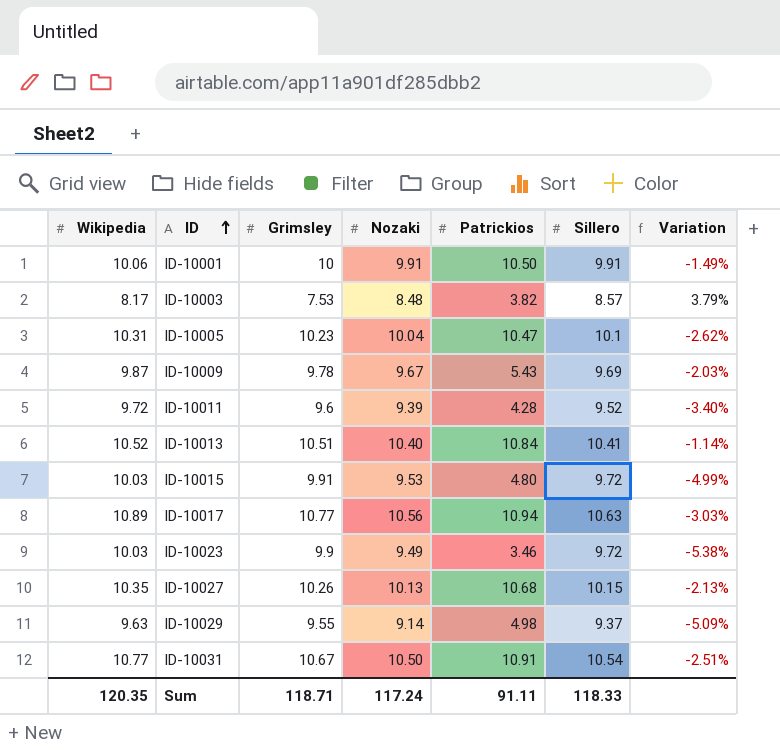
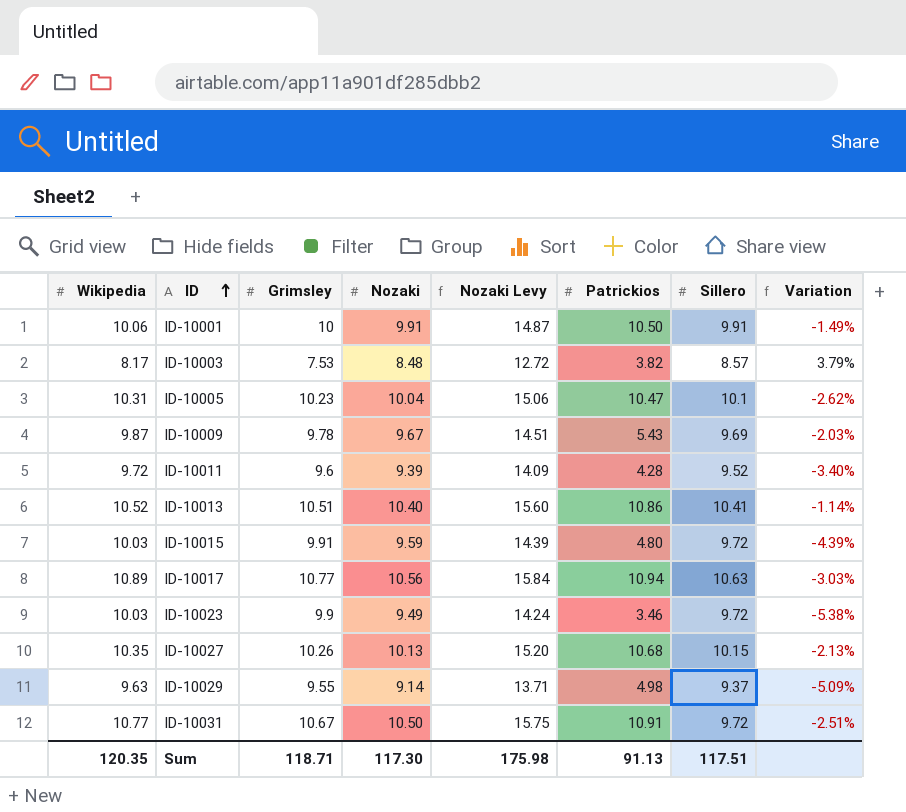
column Nozaki Levy | formula: none -> [Nozaki] * 1.5
ID-10013 | Patrickios: 10.84 -> 10.86
ID-10015 | Nozaki: 9.53 -> 9.59
ID-10015 | Variation: -4.99% -> -4.39%
ID-10031 | Sillero: 10.54 -> 9.72
Sum | Nozaki: 117.24 -> 117.30
Sum | Patrickios: 91.11 -> 91.13
Sum | Sillero: 118.33 -> 117.51

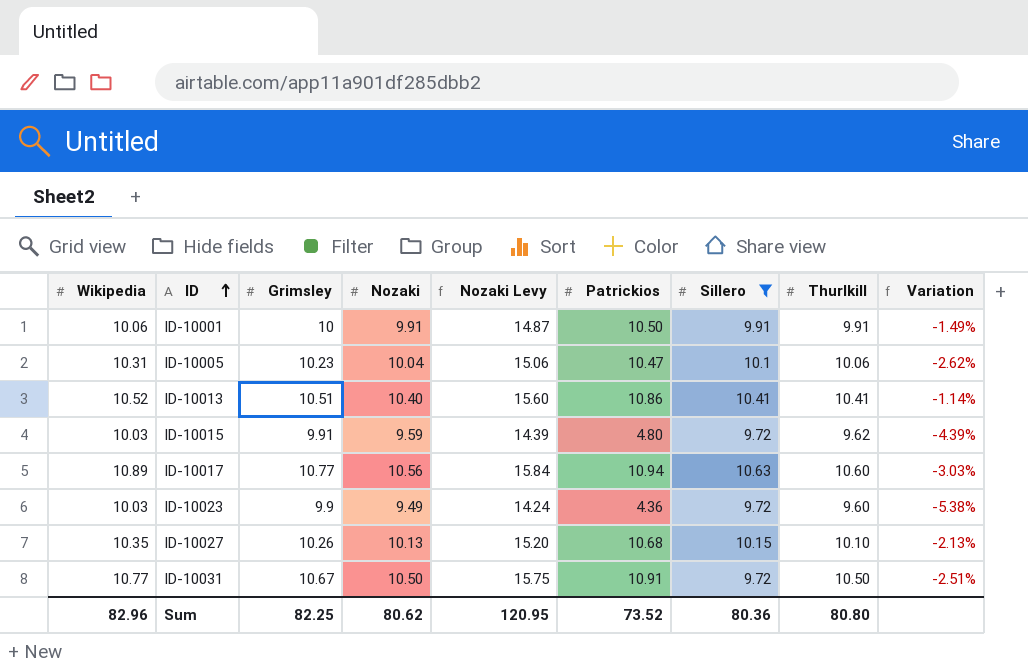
filter: none -> Sillero >= 9.72
column Thurlkill | position: none -> 8
ID-10023 | Patrickios: 3.46 -> 4.36
Sum | Wikipedia: 120.35 -> 82.96
Sum | Grimsley: 118.71 -> 82.25
Sum | Nozaki: 117.30 -> 80.62
Sum | Nozaki Levy: 175.98 -> 120.95
Sum | Patrickios: 91.13 -> 73.52
Sum | Sillero: 117.51 -> 80.36

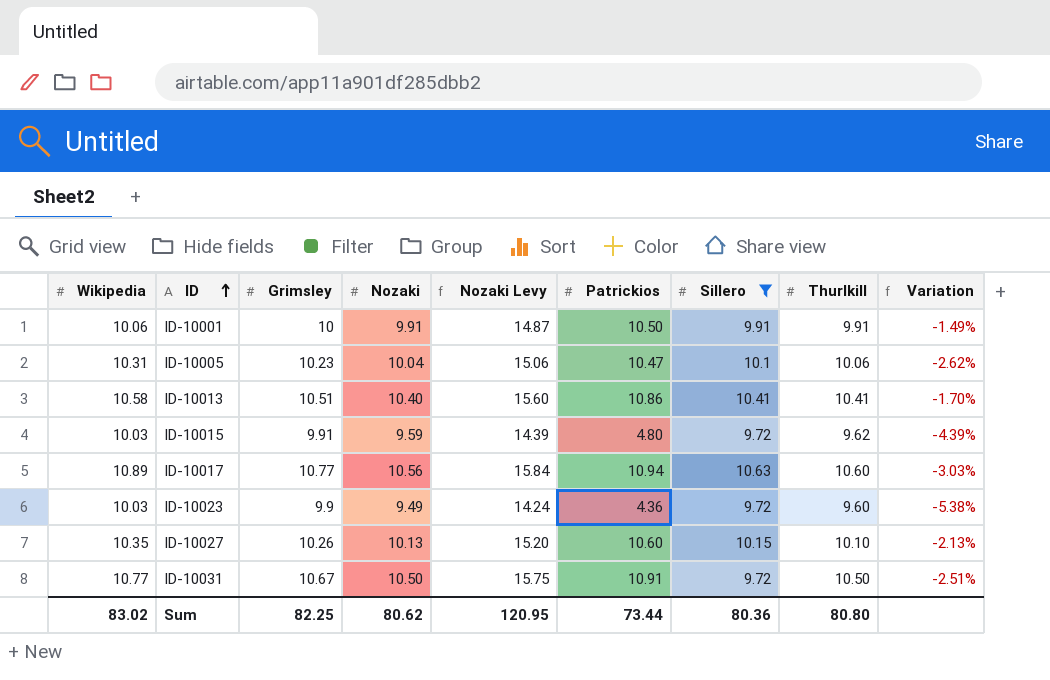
ID-10013 | Wikipedia: 10.52 -> 10.58
ID-10013 | Variation: -1.14% -> -1.70%
ID-10027 | Patrickios: 10.68 -> 10.60
Sum | Wikipedia: 82.96 -> 83.02
Sum | Patrickios: 73.52 -> 73.44

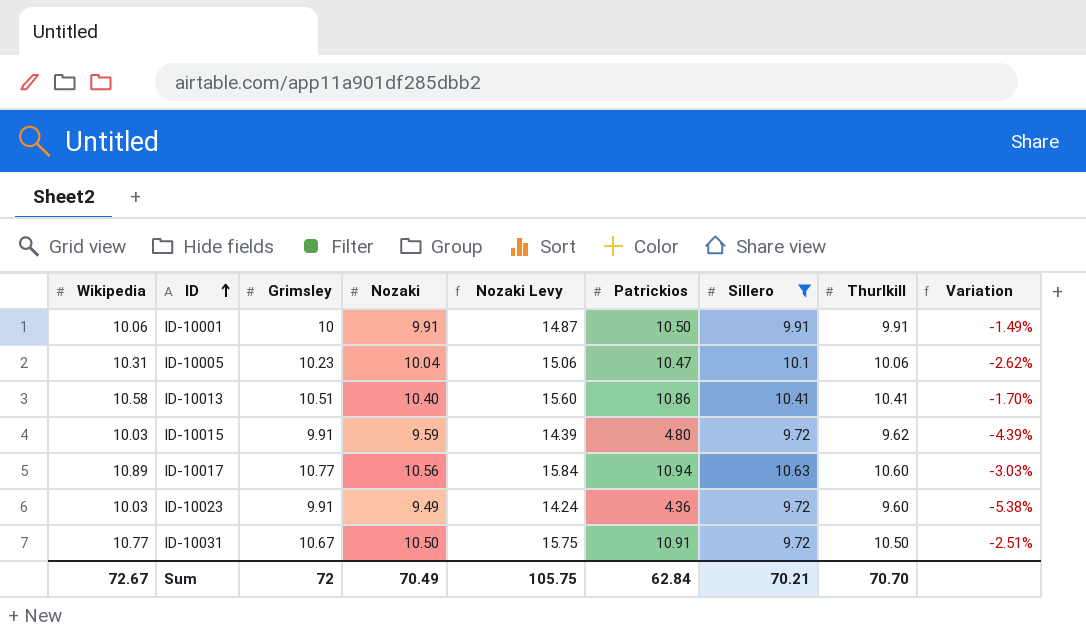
row ID-10027: 10.35 | 10.26 | 10.13 | 15.20 | 10.60 | 10.15 | 10.10 | -2.13% -> none
ID-10023 | Grimsley: 9.9 -> 9.91
Sum | Wikipedia: 83.02 -> 72.67
Sum | Grimsley: 82.25 -> 72
Sum | Nozaki: 80.62 -> 70.49
Sum | Nozaki Levy: 120.95 -> 105.75
Sum | Patrickios: 73.44 -> 62.84
Sum | Sillero: 80.36 -> 70.21
Sum | Thurlkill: 80.80 -> 70.70

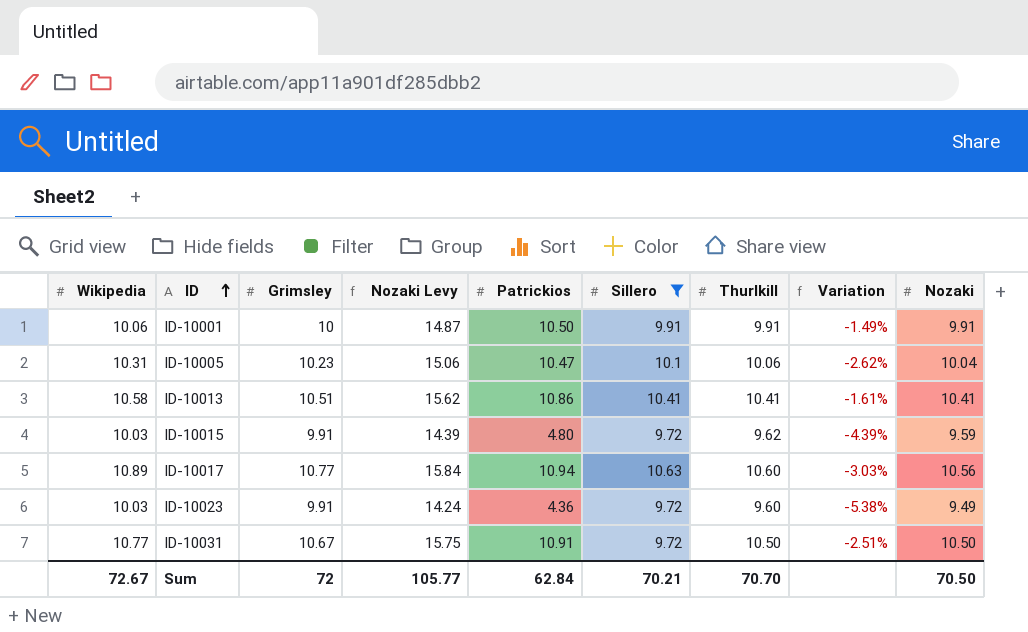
column Nozaki | position: 4 -> 9
ID-10013 | Nozaki Levy: 15.60 -> 15.62
ID-10013 | Variation: -1.70% -> -1.61%
ID-10013 | Nozaki: 10.40 -> 10.41
Sum | Nozaki Levy: 105.75 -> 105.77
Sum | Nozaki: 70.49 -> 70.50

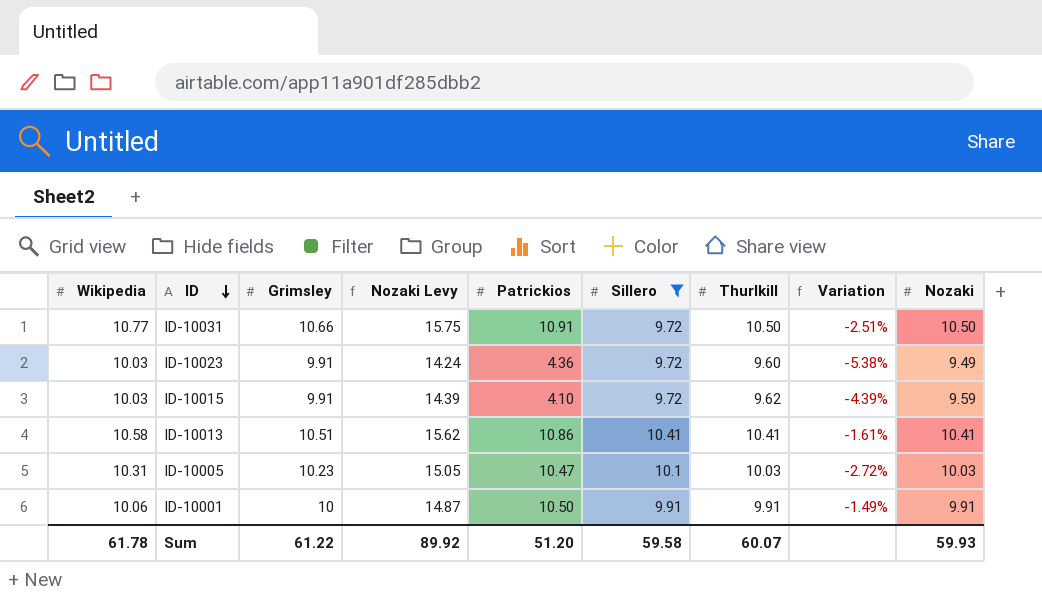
row order: ID ascending -> ID descending
row ID-10017: 10.89 | 10.77 | 15.84 | 10.94 | 10.63 | 10.60 | -3.03% | 10.56 -> none
ID-10031 | Grimsley: 10.67 -> 10.66
ID-10015 | Patrickios: 4.80 -> 4.10
ID-10005 | Nozaki Levy: 15.06 -> 15.05
ID-10005 | Thurlkill: 10.06 -> 10.03
ID-10005 | Variation: -2.62% -> -2.72%
ID-10005 | Nozaki: 10.04 -> 10.03
Sum | Wikipedia: 72.67 -> 61.78
Sum | Grimsley: 72 -> 61.22
Sum | Nozaki Levy: 105.77 -> 89.92
Sum | Patrickios: 62.84 -> 51.20
Sum | Sillero: 70.21 -> 59.58
Sum | Thurlkill: 70.70 -> 60.07
Sum | Nozaki: 70.50 -> 59.93

